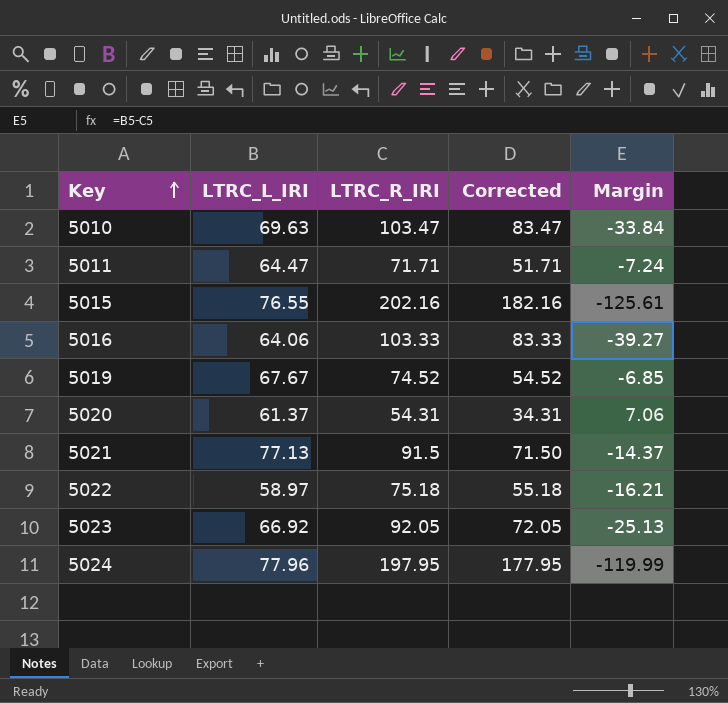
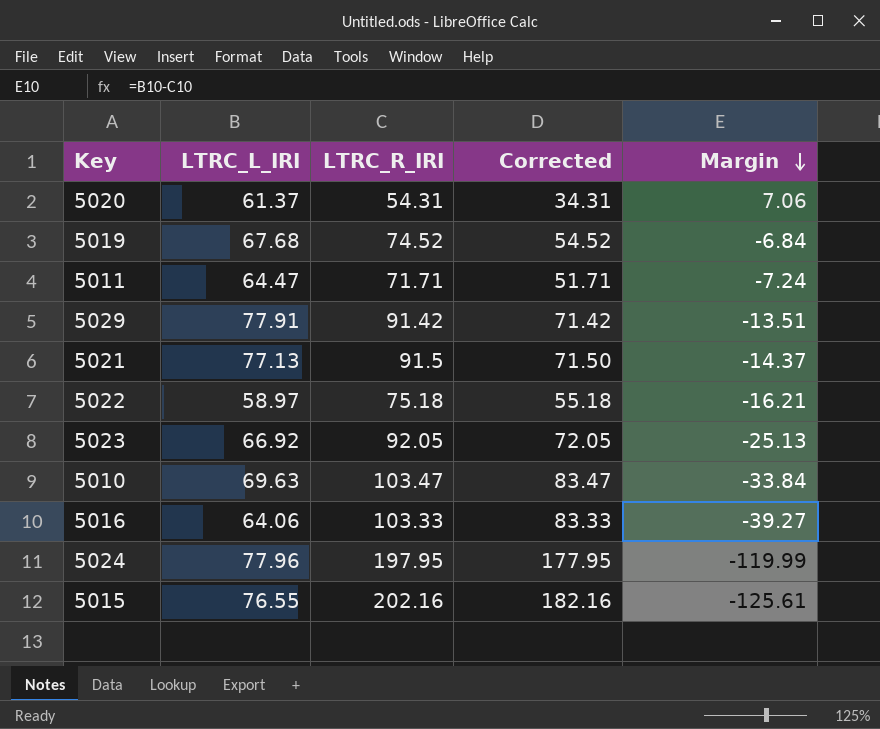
row order: Key ascending -> Margin descending
5019 | LTRC_L_IRI: 67.67 -> 67.68
5019 | Margin: -6.85 -> -6.84
row 5029: none -> 77.91 | 91.42 | 71.42 | -13.51

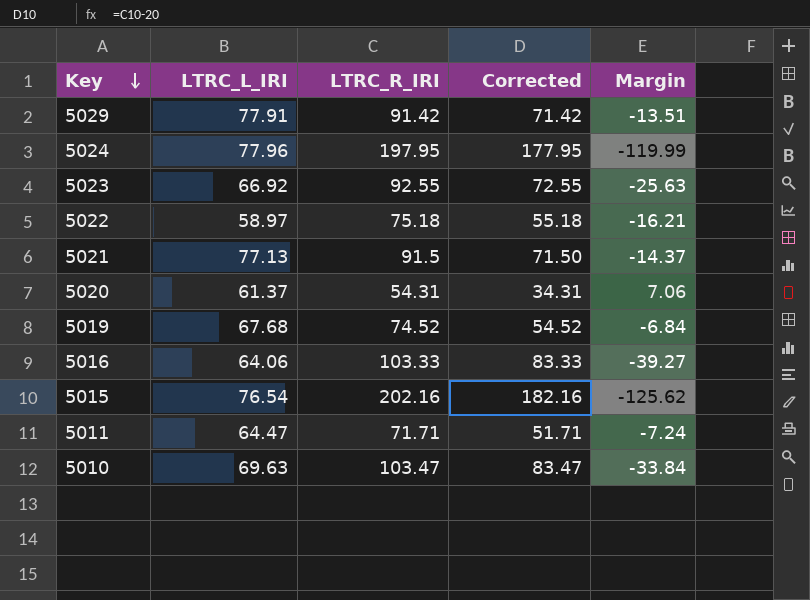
row order: Margin descending -> Key descending
5023 | LTRC_R_IRI: 92.05 -> 92.55
5023 | Corrected: 72.05 -> 72.55
5023 | Margin: -25.13 -> -25.63
5015 | LTRC_L_IRI: 76.55 -> 76.54
5015 | Margin: -125.61 -> -125.62

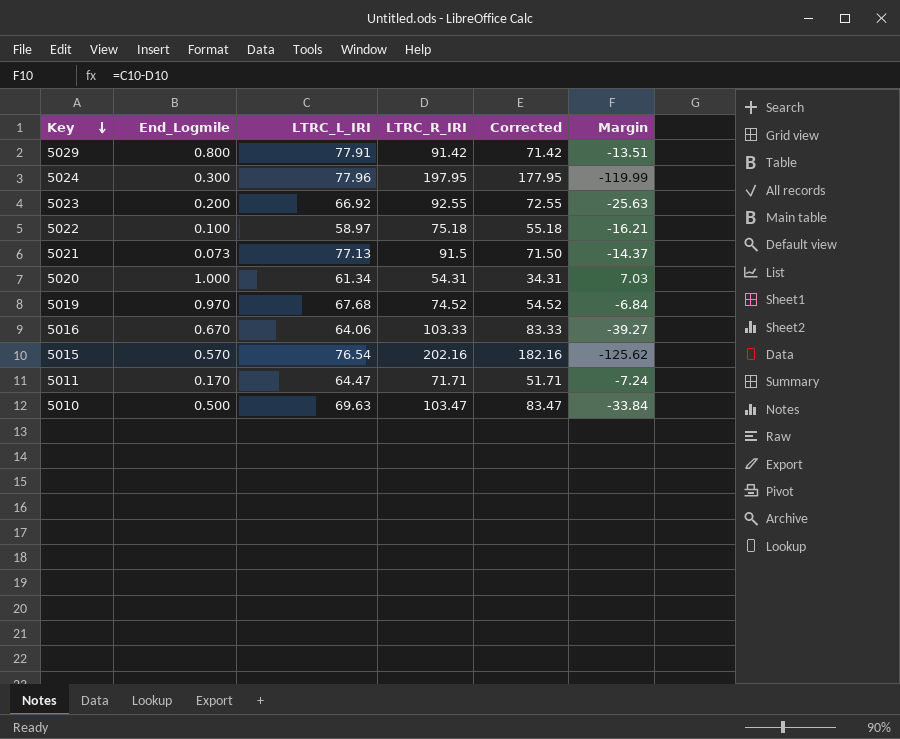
column End_Logmile | position: none -> 2
5020 | LTRC_L_IRI: 61.37 -> 61.34
5020 | Margin: 7.06 -> 7.03

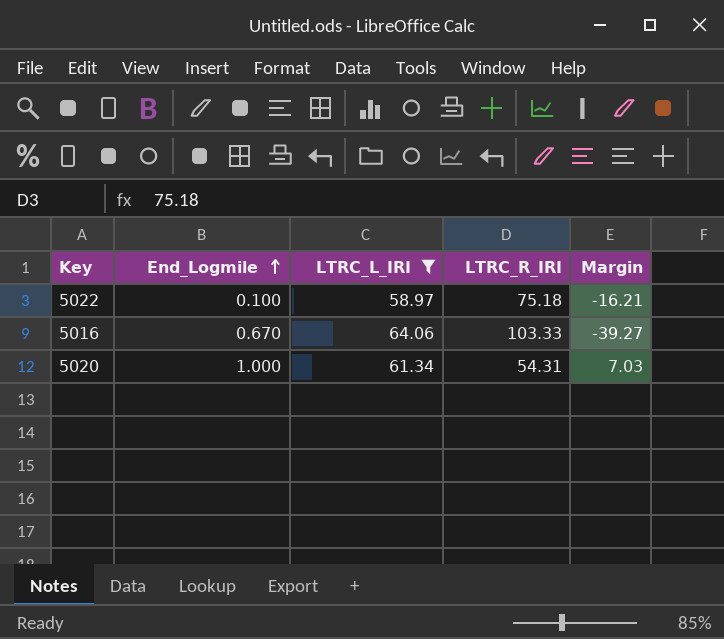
filter: none -> LTRC_L_IRI <= 64.06
row order: Key descending -> End_Logmile ascending
column Corrected | formula: [LTRC_R_IRI] - 20 -> none

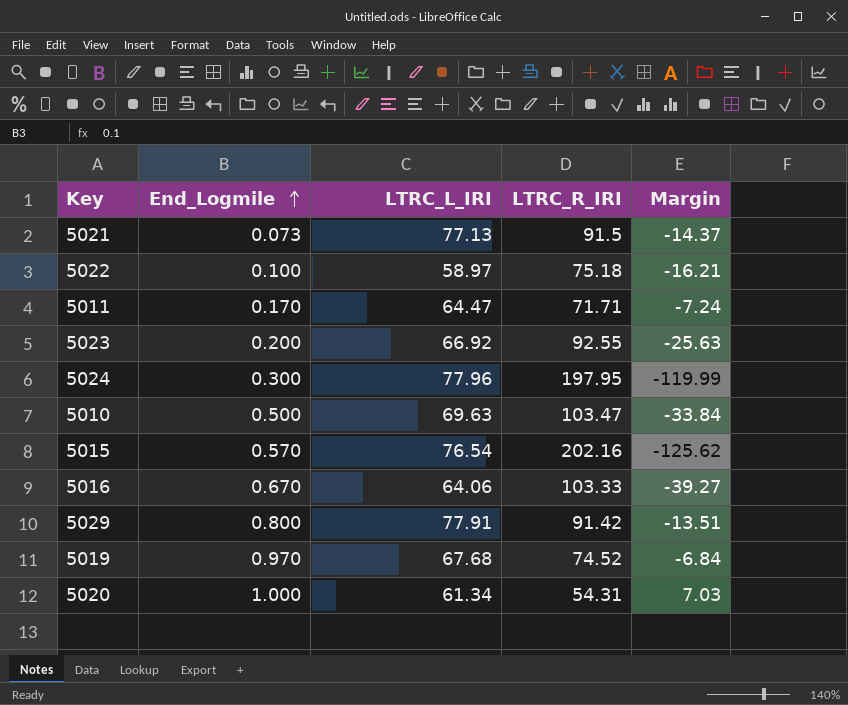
filter: LTRC_L_IRI <= 64.06 -> none

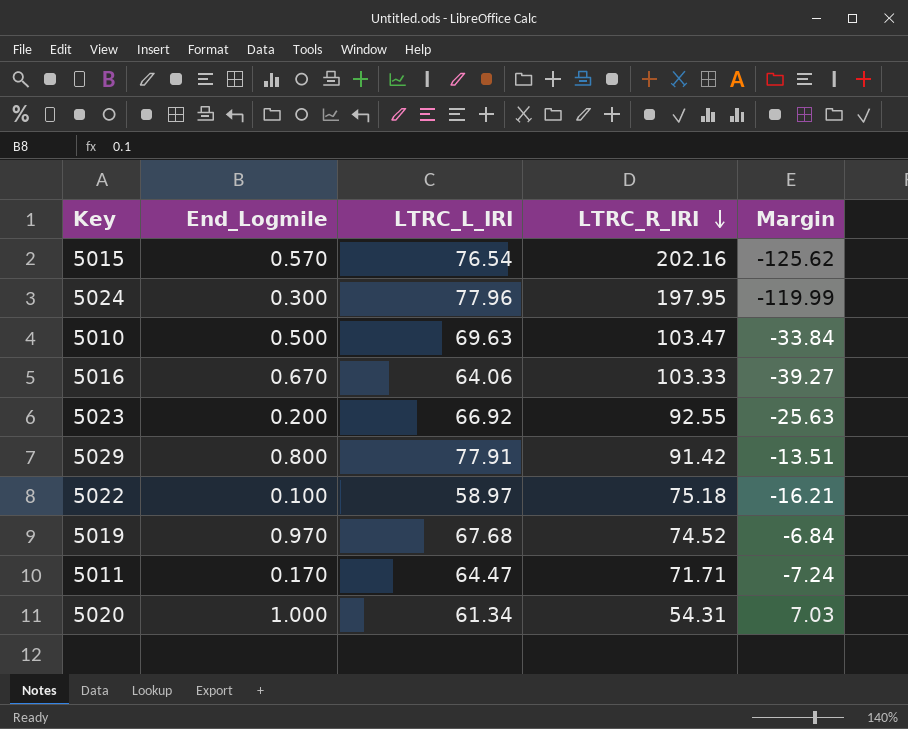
row order: End_Logmile ascending -> LTRC_R_IRI descending
row 5021: 0.073 | 77.13 | 91.5 | -14.37 -> none

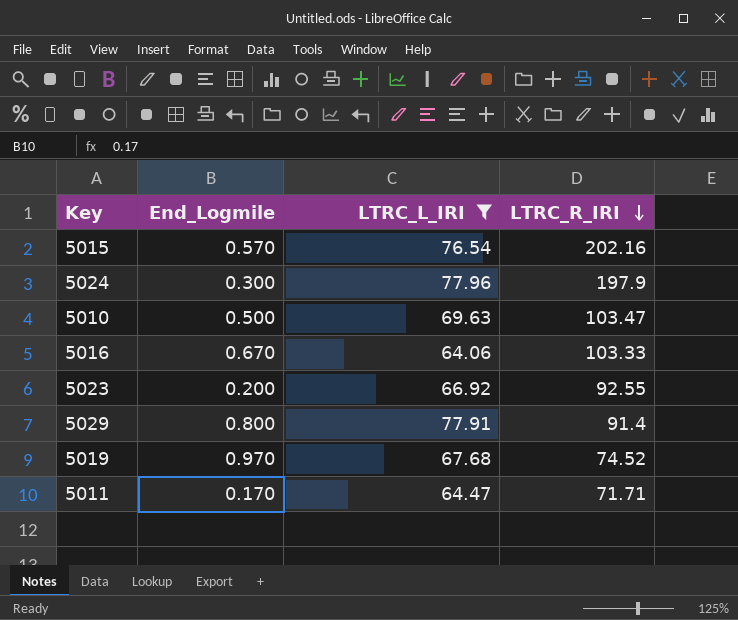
filter: none -> LTRC_L_IRI >= 64.06
column Margin | formula: [LTRC_L_IRI] - [LTRC_R_IRI] -> none
5024 | LTRC_R_IRI: 197.95 -> 197.9
5029 | LTRC_R_IRI: 91.42 -> 91.4

